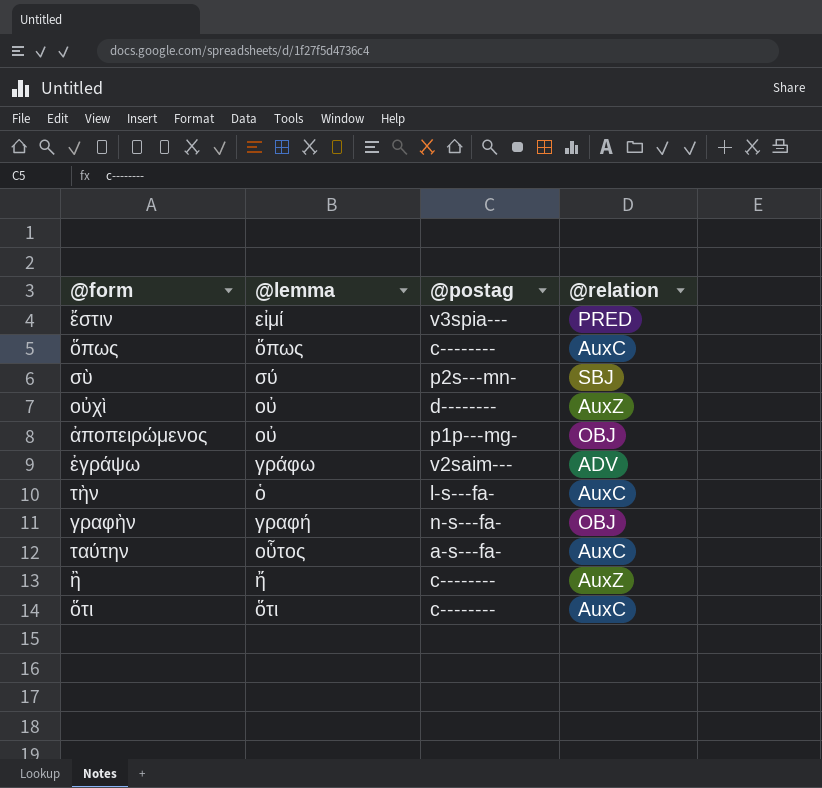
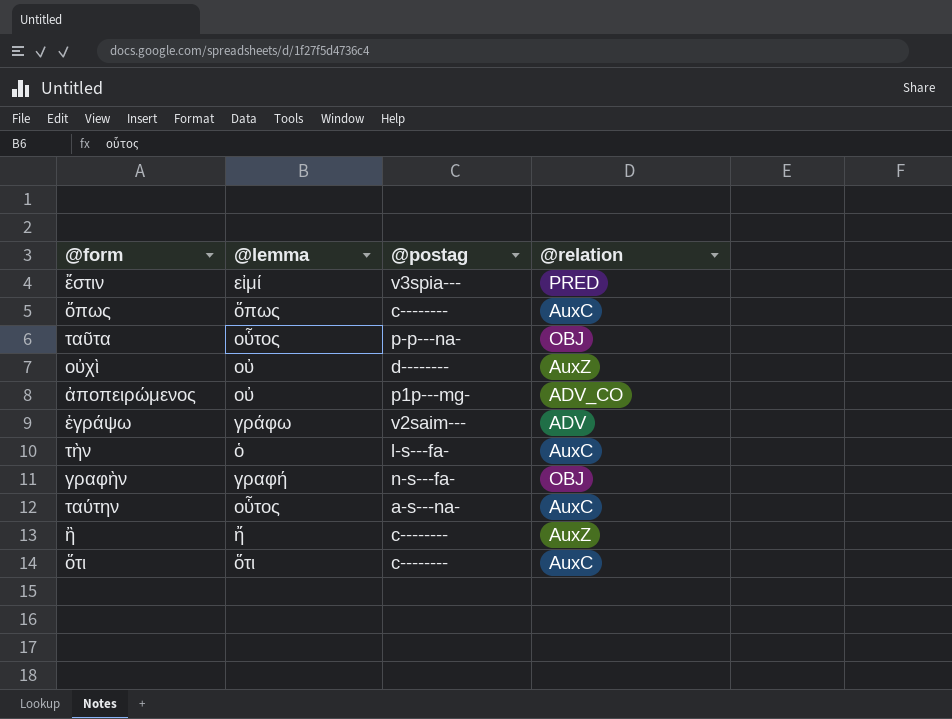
row σὺ: σύ | p2s---mn- | SBJ -> none
row ταῦτα: none -> οὗτος | p-p---na- | OBJ
ἀποπειρώμενος | @relation: OBJ -> ADV_CO
ταύτην | @postag: a-s---fa- -> a-s---na-

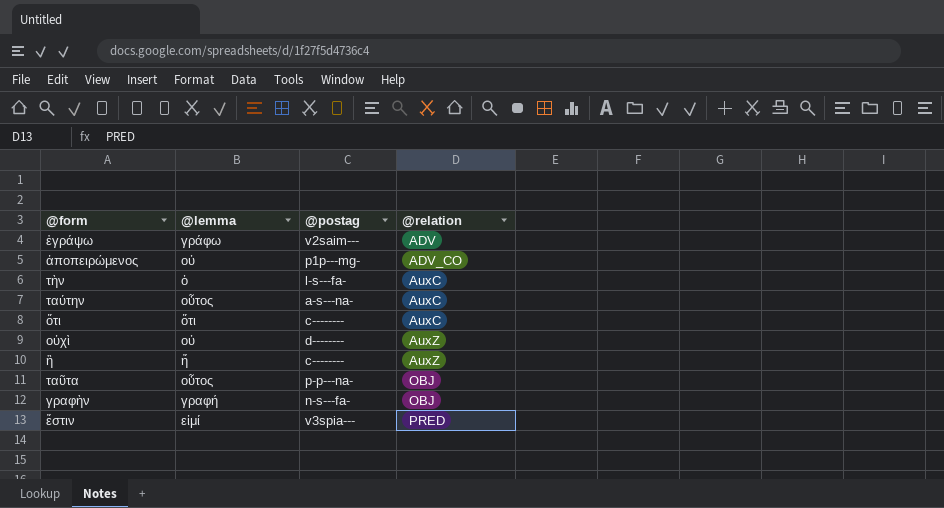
row order: none -> @relation ascending
row ὅπως: ὅπως | c-------- | AuxC -> none

